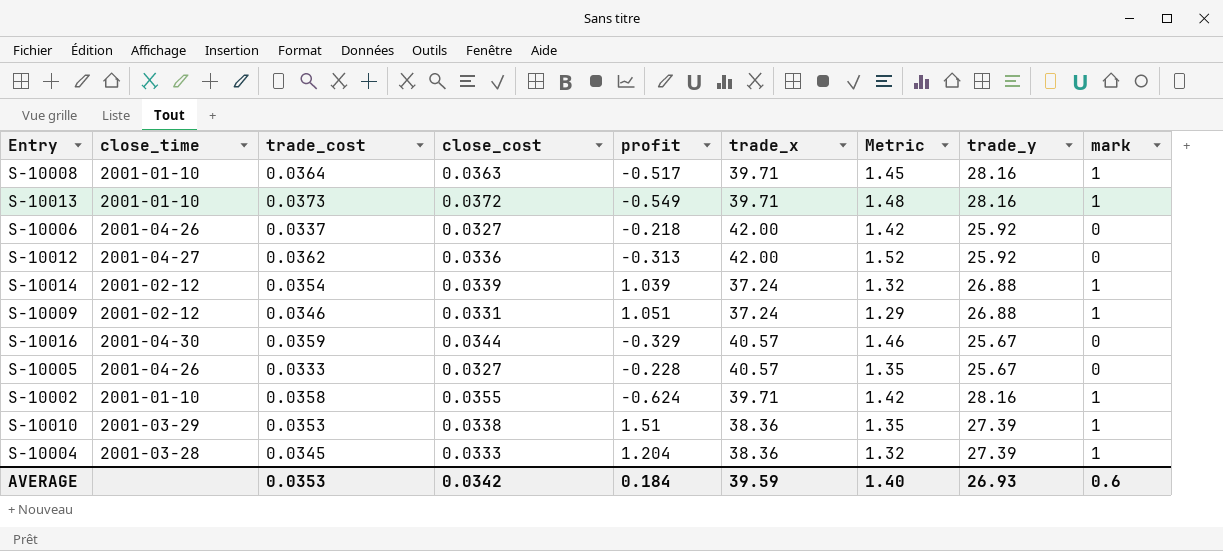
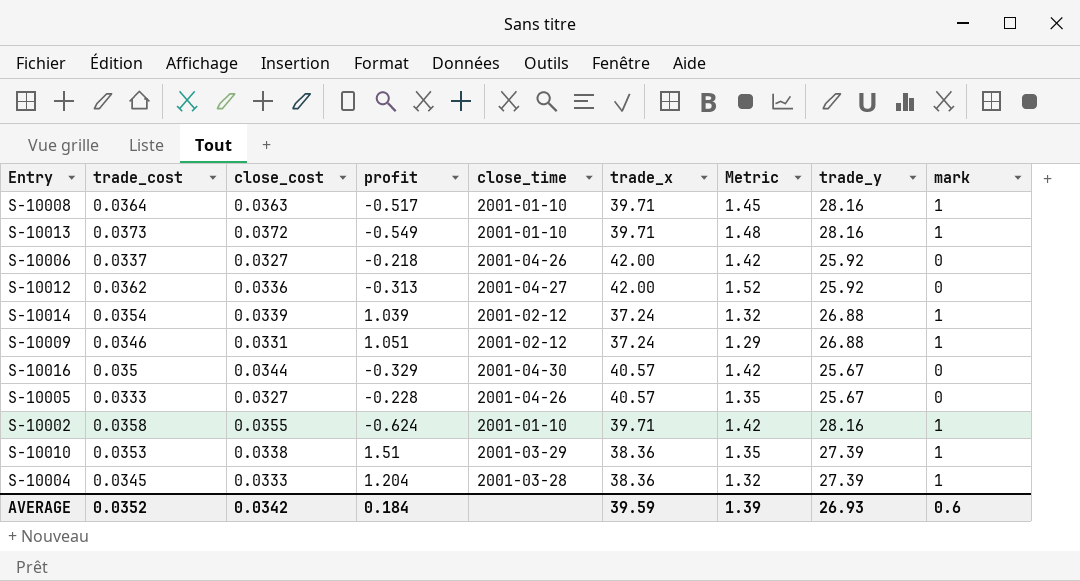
column close_time | position: 2 -> 5
S-10016 | trade_cost: 0.0359 -> 0.035
S-10016 | Metric: 1.46 -> 1.42
AVERAGE | trade_cost: 0.0353 -> 0.0352
AVERAGE | Metric: 1.40 -> 1.39

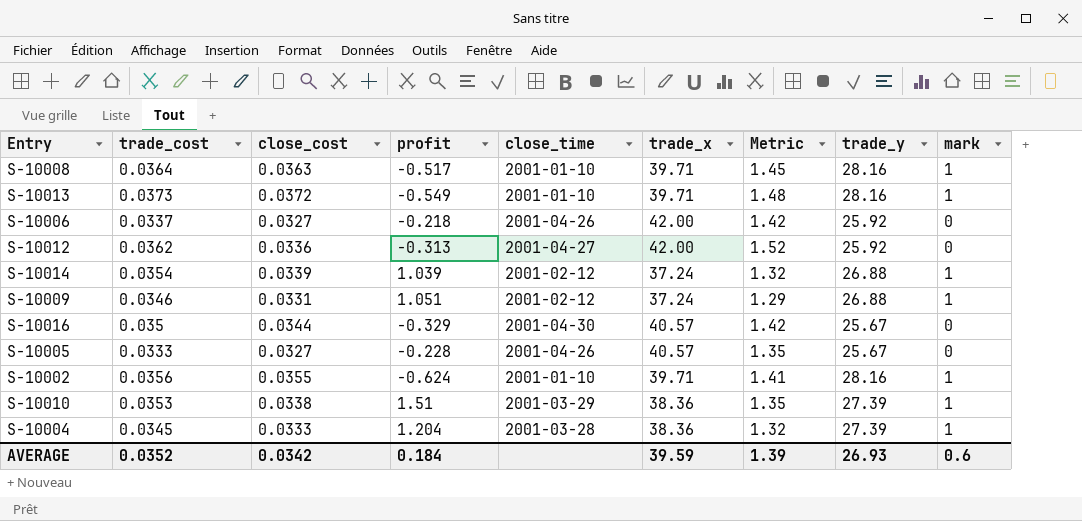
S-10002 | trade_cost: 0.0358 -> 0.0356
S-10002 | Metric: 1.42 -> 1.41

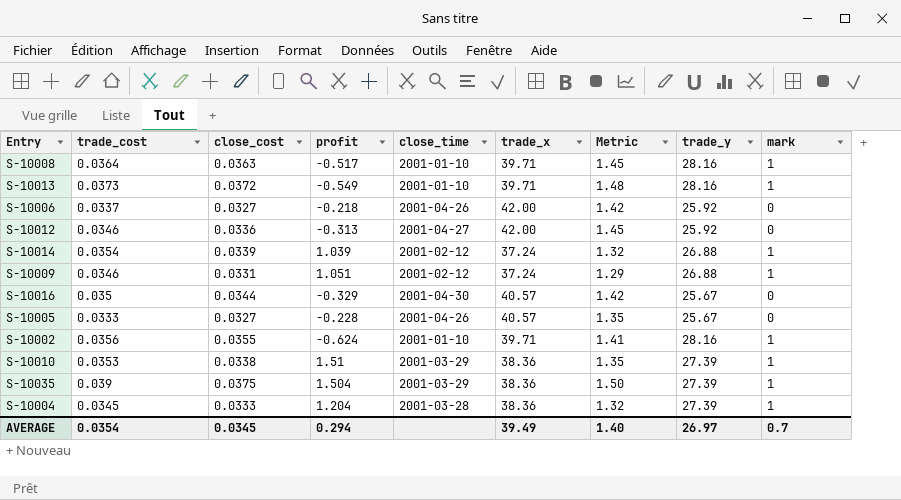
S-10012 | trade_cost: 0.0362 -> 0.0346
S-10012 | Metric: 1.52 -> 1.45
row S-10035: none -> 0.039 | 0.0375 | 1.504 | 2001-03-29 | 38.36 | 1.50 | 27.39 | 1
AVERAGE | trade_cost: 0.0352 -> 0.0354
AVERAGE | close_cost: 0.0342 -> 0.0345
AVERAGE | profit: 0.184 -> 0.294
AVERAGE | trade_x: 39.59 -> 39.49
AVERAGE | Metric: 1.39 -> 1.40
AVERAGE | trade_y: 26.93 -> 26.97
AVERAGE | mark: 0.6 -> 0.7

